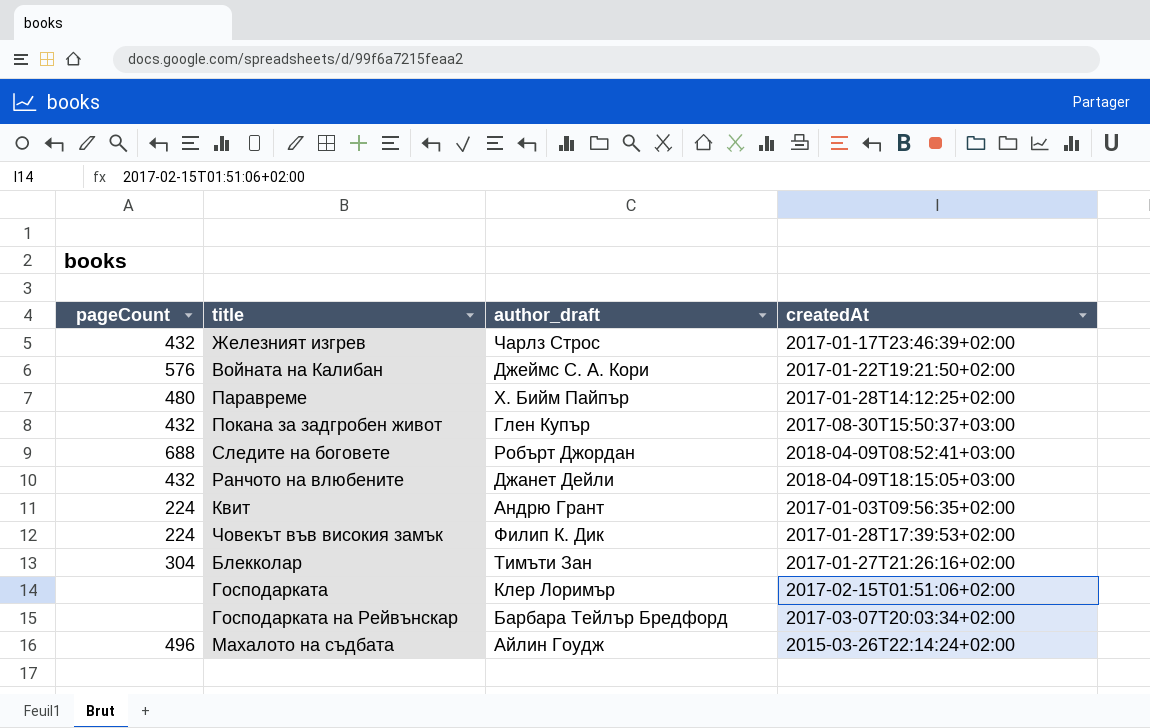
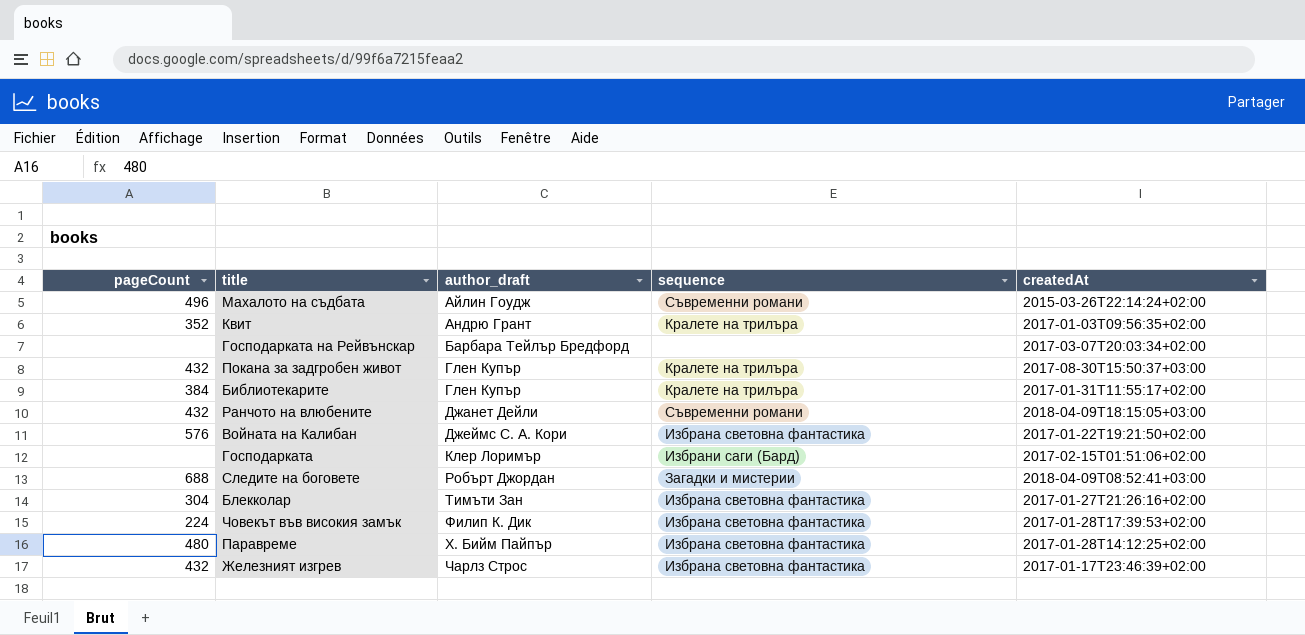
row order: none -> author_draft ascending
column sequence | position: none -> 4
Квит | pageCount: 224 -> 352
row Библиотекарите: none -> 384 | Глен Купър | Кралете на трилъра | 2017-01-31T11:55:17+02:00

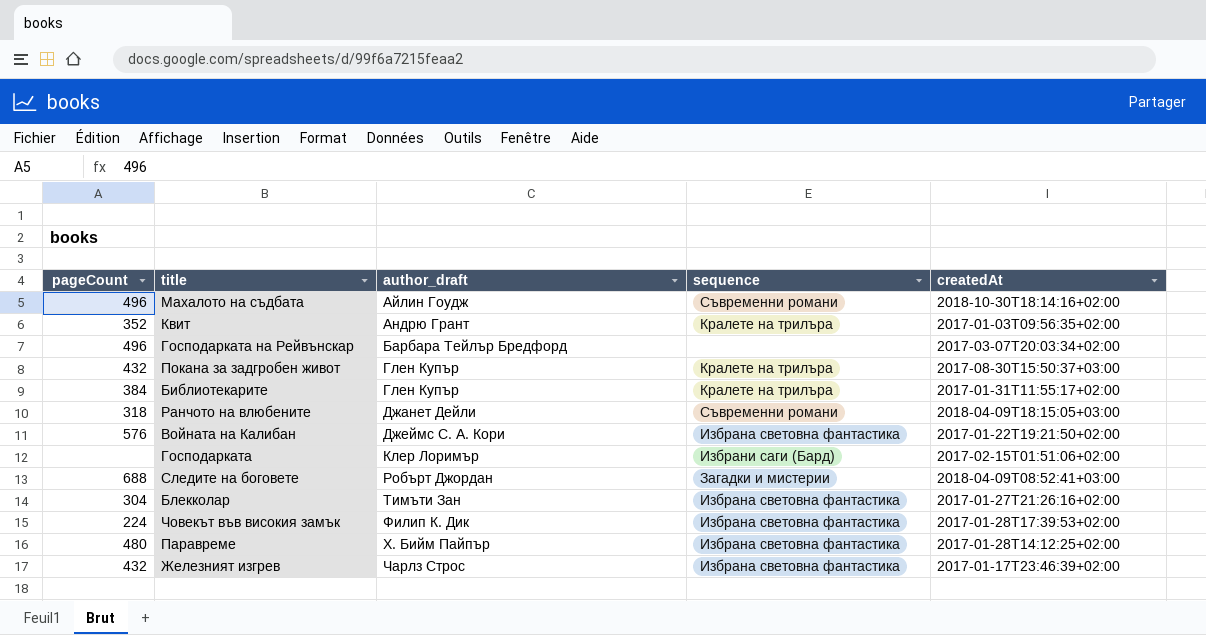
Махалото на съдбата | createdAt: 2015-03-26T22:14:24+02:00 -> 2018-10-30T18:14:16+02:00
Господарката на Рейвънскар | pageCount: none -> 496
Ранчото на влюбените | pageCount: 432 -> 318

